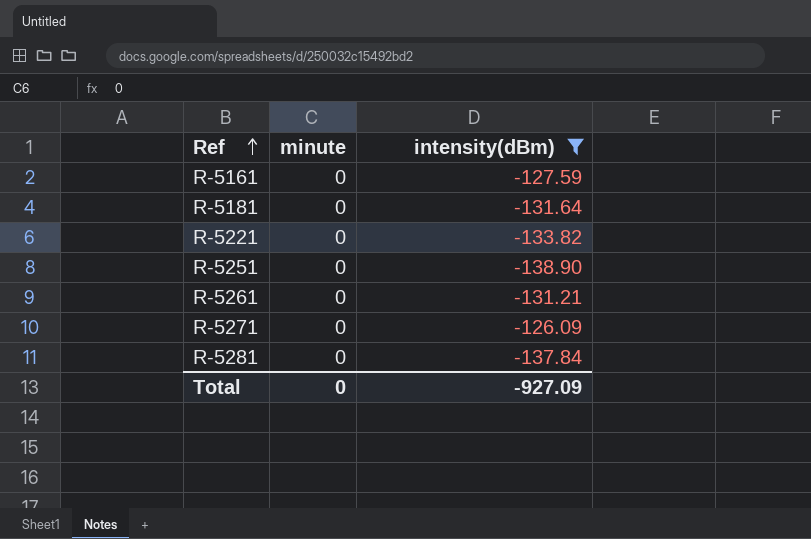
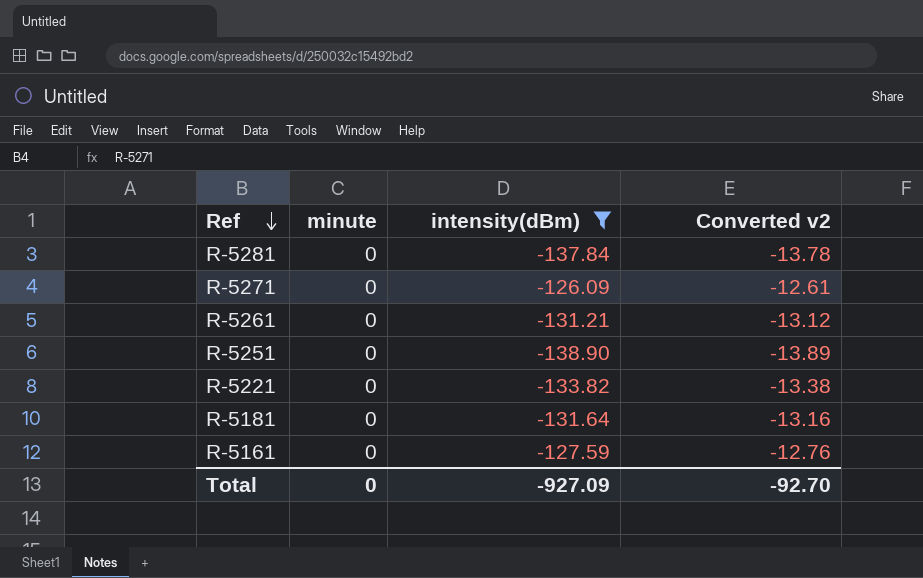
row order: Ref ascending -> Ref descending
column Converted v2 | formula: none -> [intensity(dBm)] * 0.1

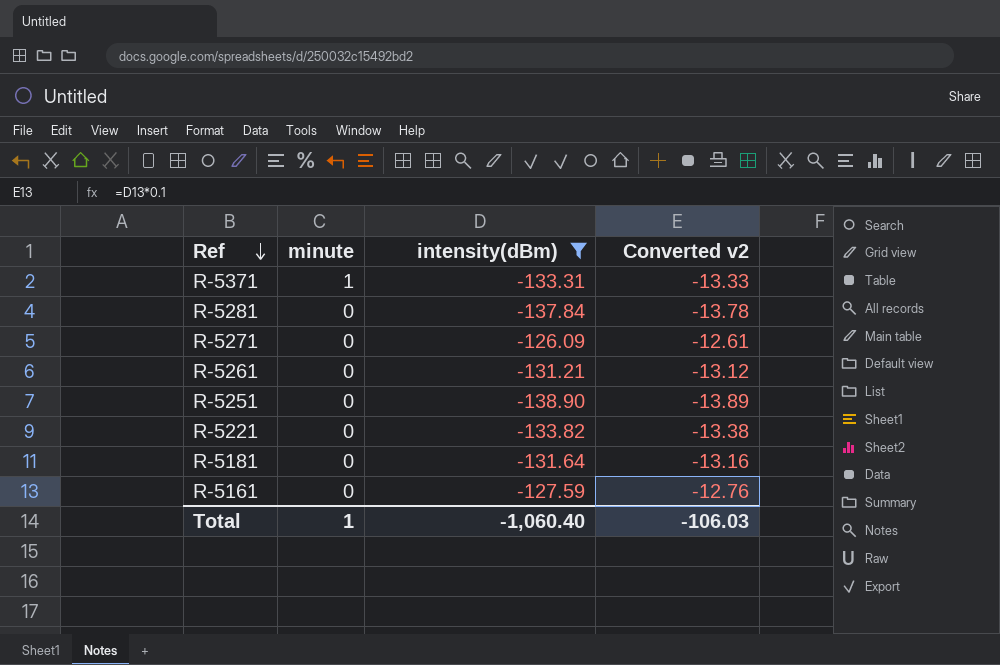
row R-5371: none -> 1 | -133.31 | -13.33
Total | minute: 0 -> 1
Total | intensity(dBm): -927.09 -> -1,060.40
Total | Converted v2: -92.70 -> -106.03

